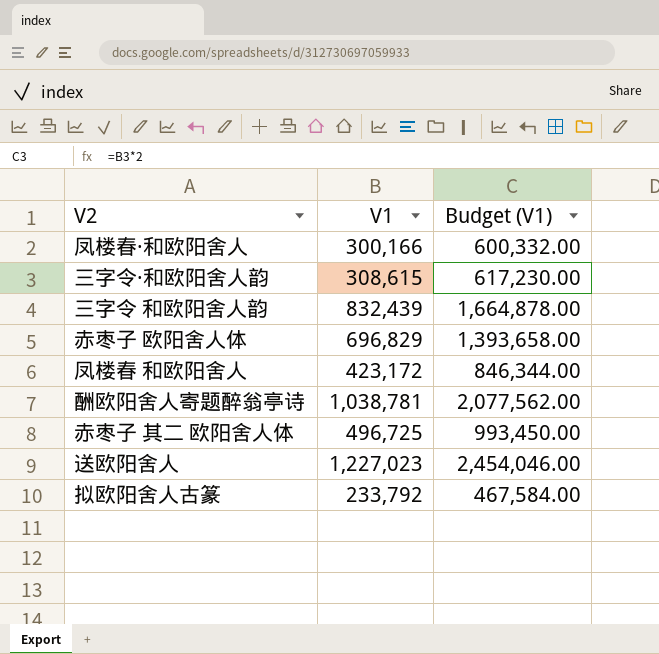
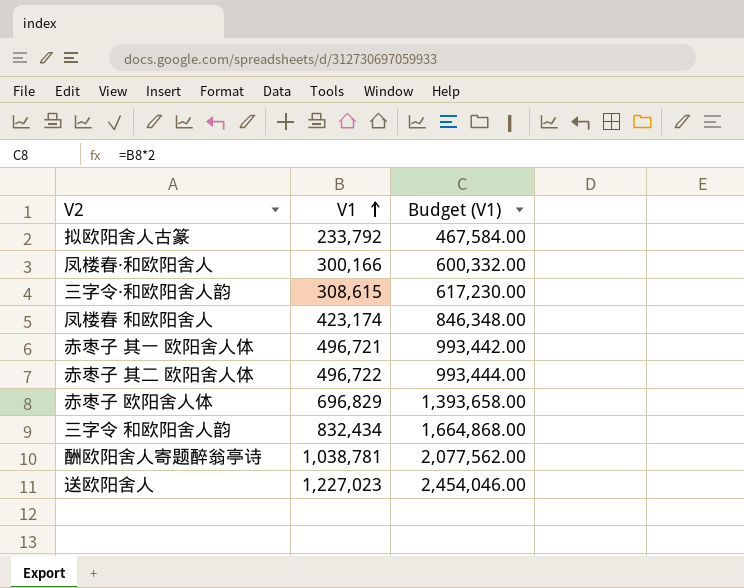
row order: none -> V1 ascending
凤楼春 和欧阳舍人 | V1: 423,172 -> 423,174
凤楼春 和欧阳舍人 | Budget (V1): 846,344.00 -> 846,348.00
row 赤枣子 其一 欧阳舍人体: none -> 496,721 | 993,442.00
赤枣子 其二 欧阳舍人体 | V1: 496,725 -> 496,722
赤枣子 其二 欧阳舍人体 | Budget (V1): 993,450.00 -> 993,444.00
三字令 和欧阳舍人韵 | V1: 832,439 -> 832,434
三字令 和欧阳舍人韵 | Budget (V1): 1,664,878.00 -> 1,664,868.00

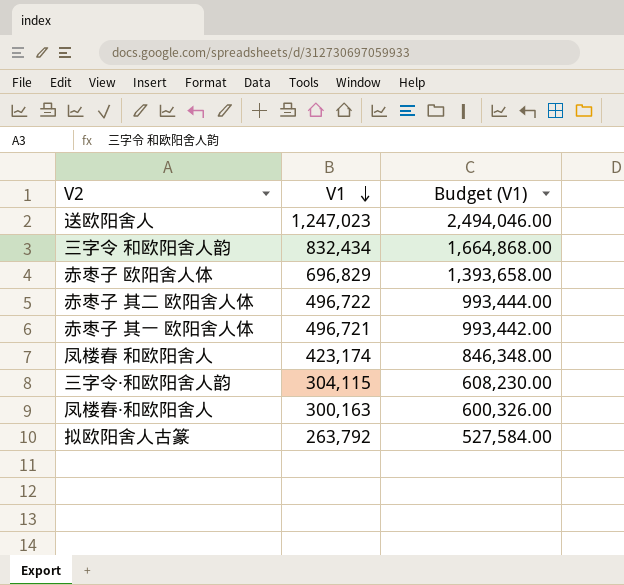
row order: V1 ascending -> V1 descending
row 酬欧阳舍人寄题醉翁亭诗: 1,038,781 | 2,077,562.00 -> none
送欧阳舍人 | V1: 1,227,023 -> 1,247,023
送欧阳舍人 | Budget (V1): 2,454,046.00 -> 2,494,046.00
三字令·和欧阳舍人韵 | V1: 308,615 -> 304,115
三字令·和欧阳舍人韵 | Budget (V1): 617,230.00 -> 608,230.00
凤楼春·和欧阳舍人 | V1: 300,166 -> 300,163
凤楼春·和欧阳舍人 | Budget (V1): 600,332.00 -> 600,326.00
拟欧阳舍人古篆 | V1: 233,792 -> 263,792
拟欧阳舍人古篆 | Budget (V1): 467,584.00 -> 527,584.00

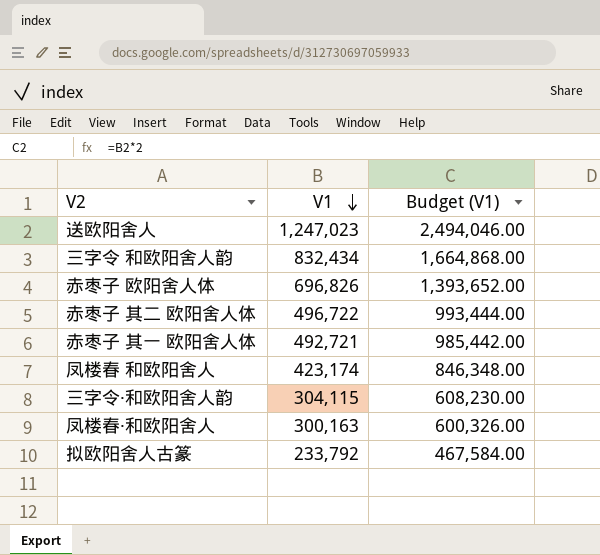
赤枣子 欧阳舍人体 | V1: 696,829 -> 696,826
赤枣子 欧阳舍人体 | Budget (V1): 1,393,658.00 -> 1,393,652.00
赤枣子 其一 欧阳舍人体 | V1: 496,721 -> 492,721
赤枣子 其一 欧阳舍人体 | Budget (V1): 993,442.00 -> 985,442.00
拟欧阳舍人古篆 | V1: 263,792 -> 233,792
拟欧阳舍人古篆 | Budget (V1): 527,584.00 -> 467,584.00

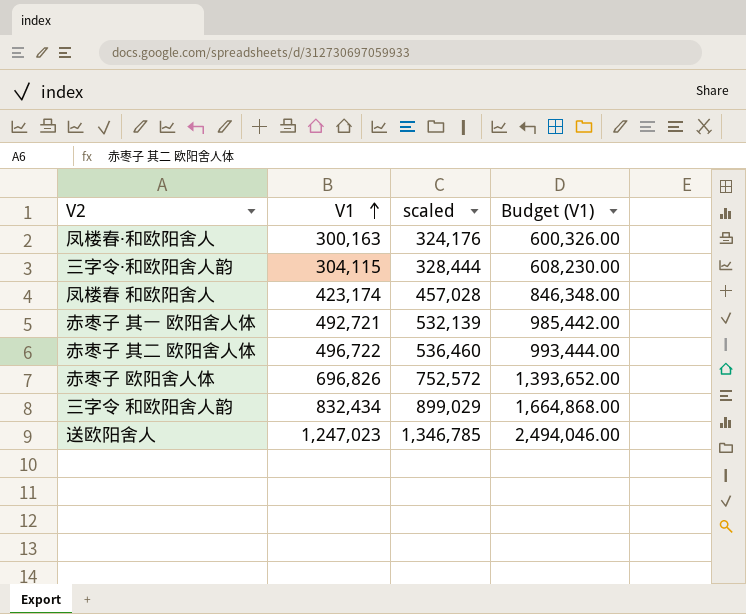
row order: V1 descending -> V1 ascending
column scaled | formula: none -> [V1] * 1.08
row 拟欧阳舍人古篆: 233,792 | 467,584.00 -> none

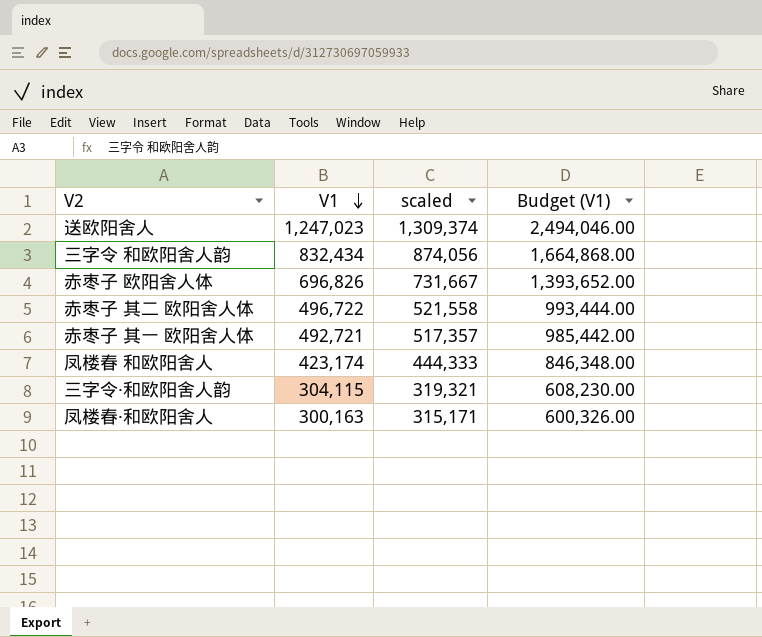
row order: V1 ascending -> V1 descending
column scaled | formula: [V1] * 1.08 -> [V1] * 1.05

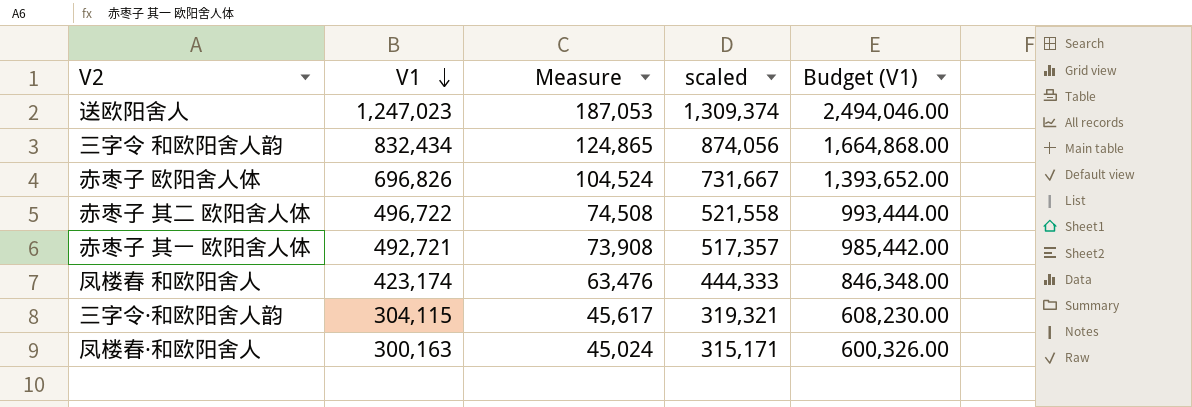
column Measure | formula: none -> [V1] * 0.15

